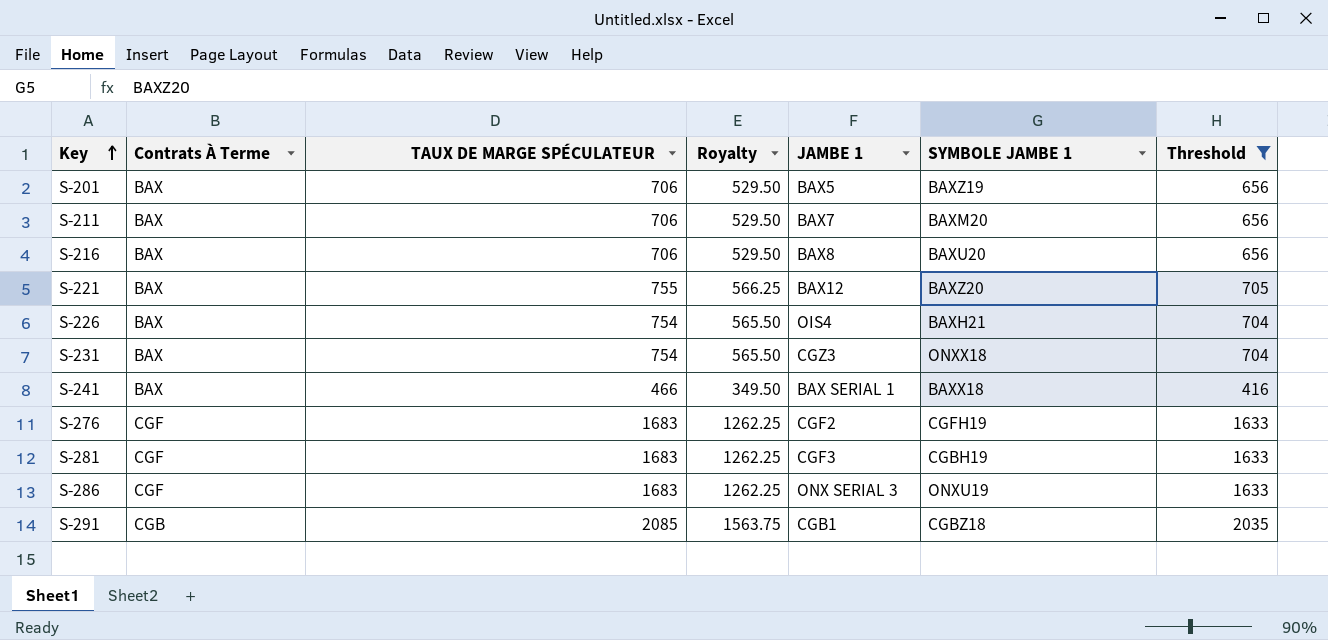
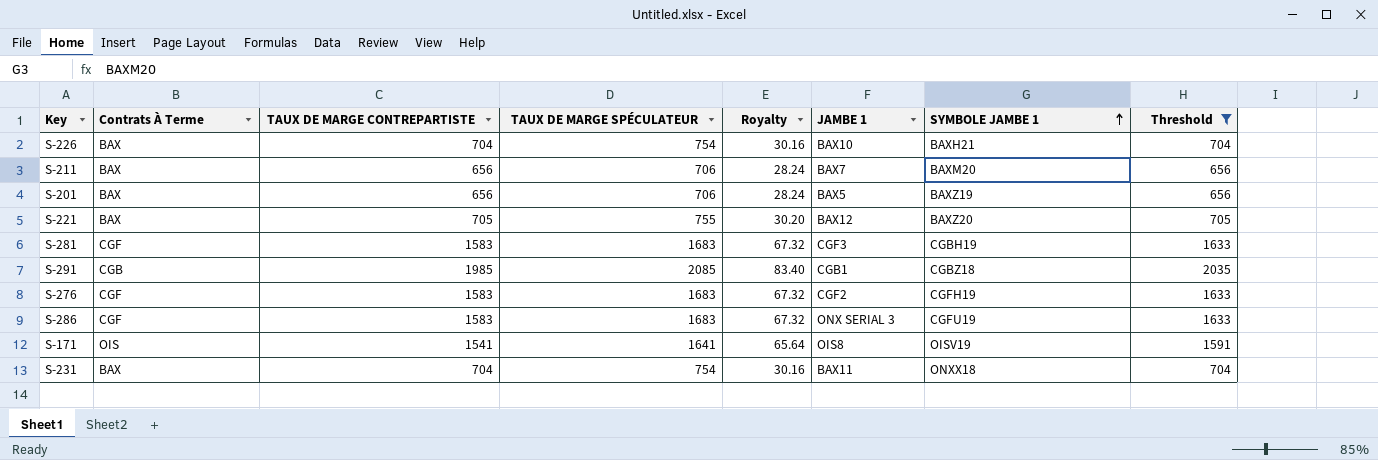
row order: Key ascending -> SYMBOLE JAMBE 1 ascending
column TAUX DE MARGE CONTREPARTISTE | position: none -> 3
column Royalty | formula: [TAUX DE MARGE SPÉCULATEUR] * 0.75 -> [TAUX DE MARGE SPÉCULATEUR] * 0.04
row S-216: BAX | 706 | 529.50 | BAX8 | BAXU20 | 656 -> none
row S-241: BAX | 466 | 349.50 | BAX SERIAL 1 | BAXX18 | 416 -> none
S-226 | JAMBE 1: OIS4 -> BAX10
S-286 | SYMBOLE JAMBE 1: ONXU19 -> CGFU19
row S-171: none -> OIS | 1541 | 1641 | 65.64 | OIS8 | OISV19 | 1591
S-231 | JAMBE 1: CGZ3 -> BAX11

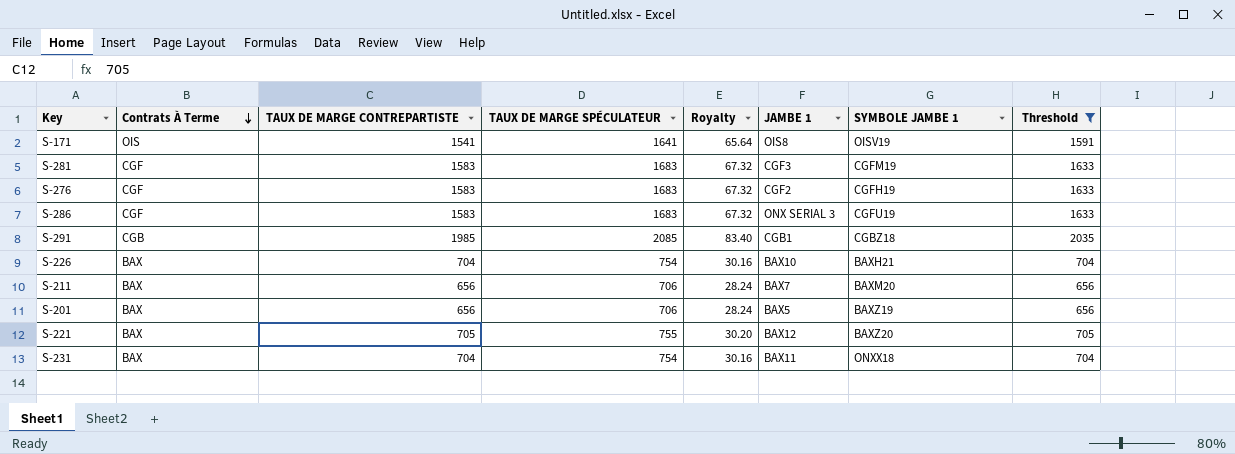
row order: SYMBOLE JAMBE 1 ascending -> Contrats À Terme descending
S-281 | SYMBOLE JAMBE 1: CGBH19 -> CGFM19

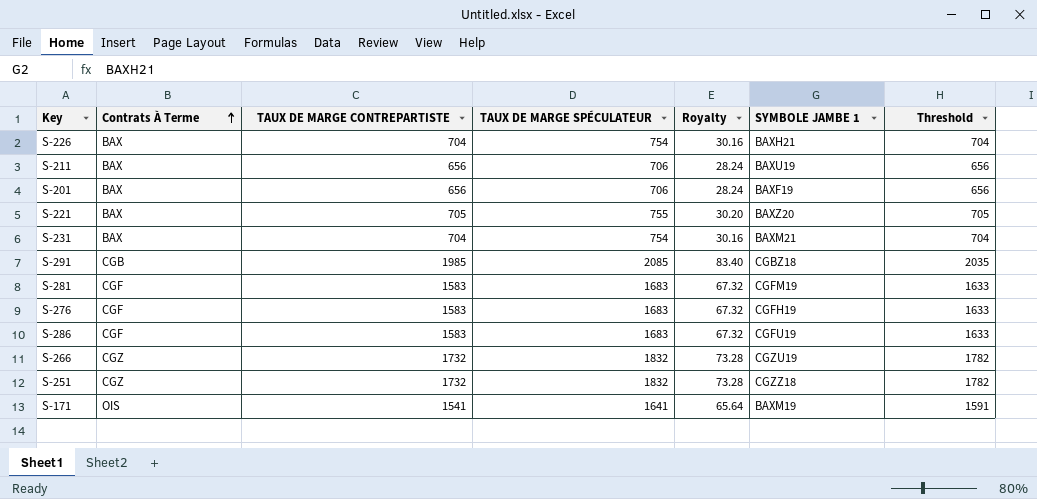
filter: Threshold != 1782 -> none
row order: Contrats À Terme descending -> Contrats À Terme ascending
column JAMBE 1 | position: 6 -> none
S-211 | SYMBOLE JAMBE 1: BAXM20 -> BAXU19
S-201 | SYMBOLE JAMBE 1: BAXZ19 -> BAXF19
S-231 | SYMBOLE JAMBE 1: ONXX18 -> BAXM21
S-171 | SYMBOLE JAMBE 1: OISV19 -> BAXM19

